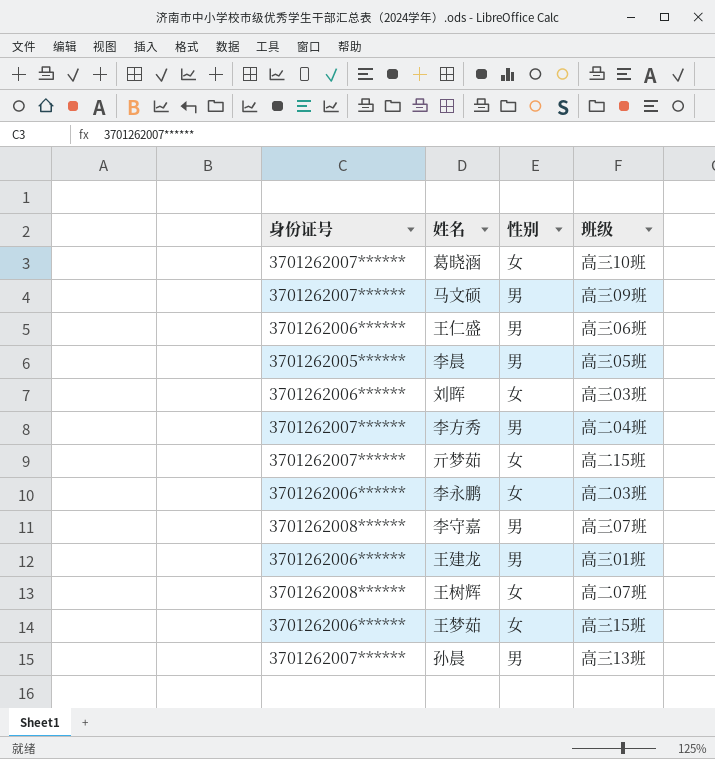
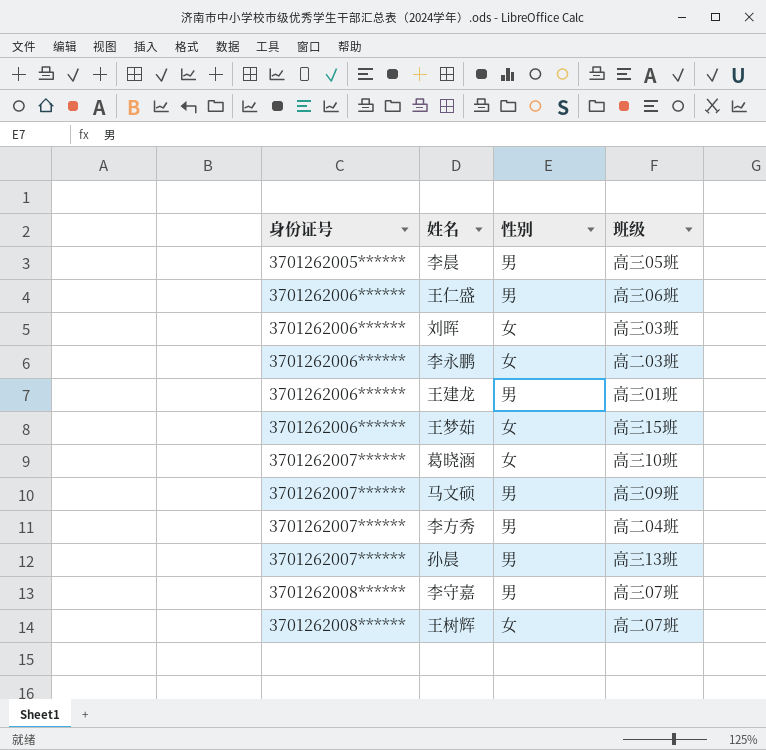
row order: none -> 身份证号 ascending
row 亓梦茹: 3701262007****** | 女 | 高二15班 -> none

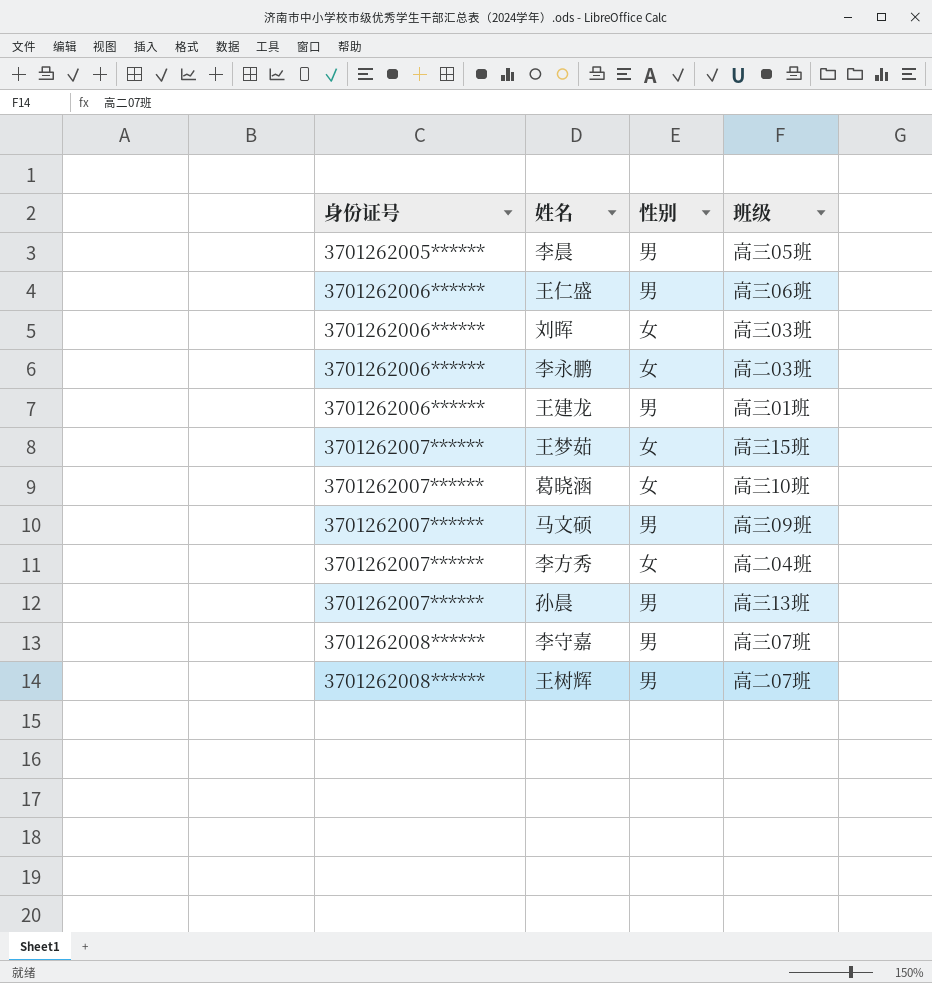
王梦茹 | 身份证号: 3701262006****** -> 3701262007******
李方秀 | 性别: 男 -> 女
王树辉 | 性别: 女 -> 男

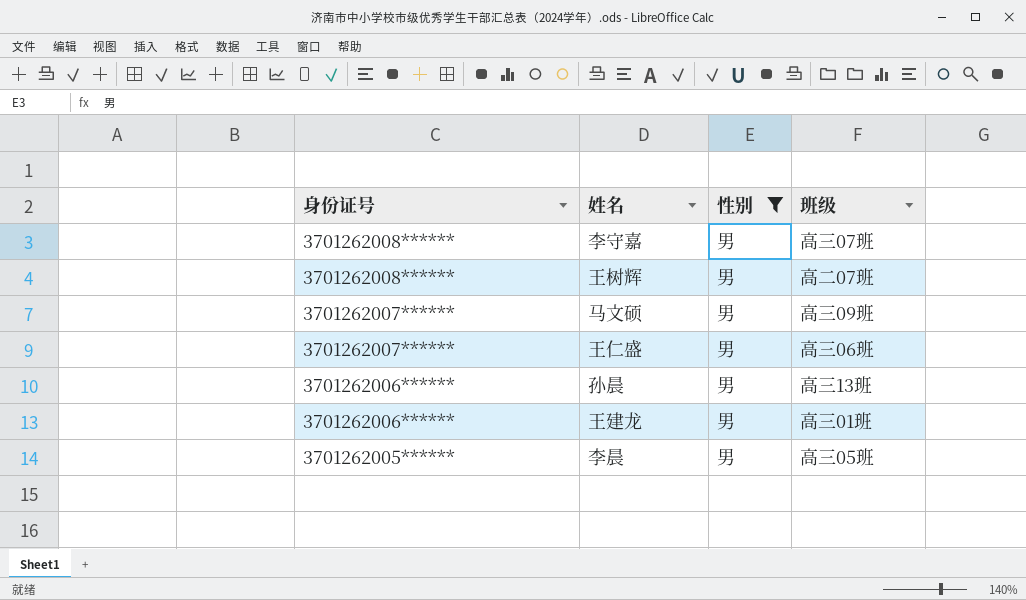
filter: none -> 性别 = 男
row order: 身份证号 ascending -> 身份证号 descending
王仁盛 | 身份证号: 3701262006****** -> 3701262007******
孙晨 | 身份证号: 3701262007****** -> 3701262006******

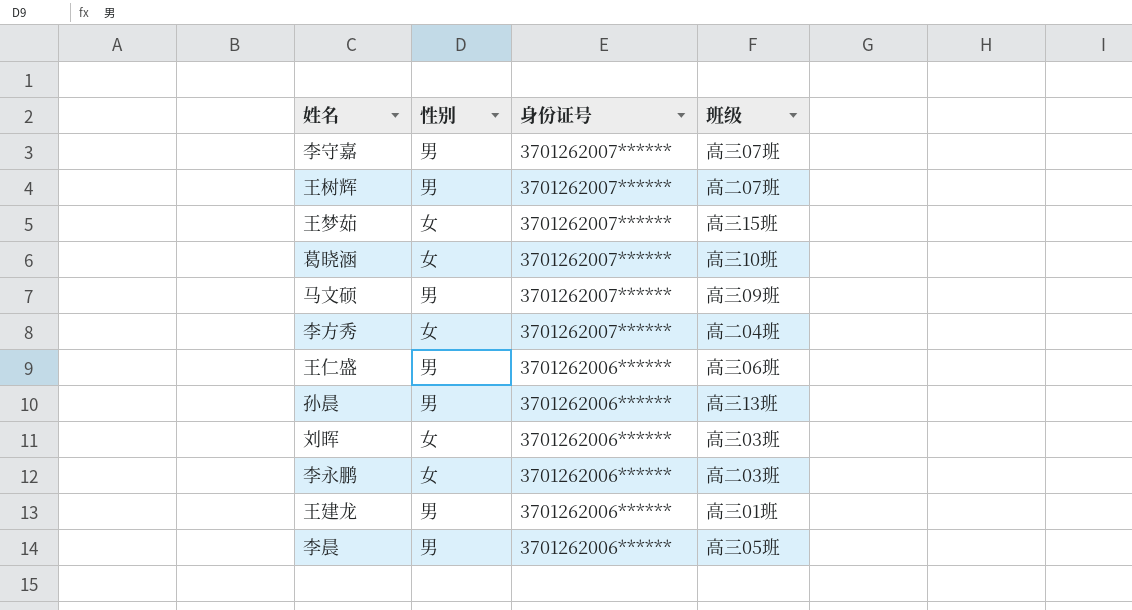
filter: 性别 = 男 -> none
column 身份证号 | position: 1 -> 3
李守嘉 | 身份证号: 3701262008****** -> 3701262007******
王树辉 | 身份证号: 3701262008****** -> 3701262007******
王仁盛 | 身份证号: 3701262007****** -> 3701262006******
李晨 | 身份证号: 3701262005****** -> 3701262006******

